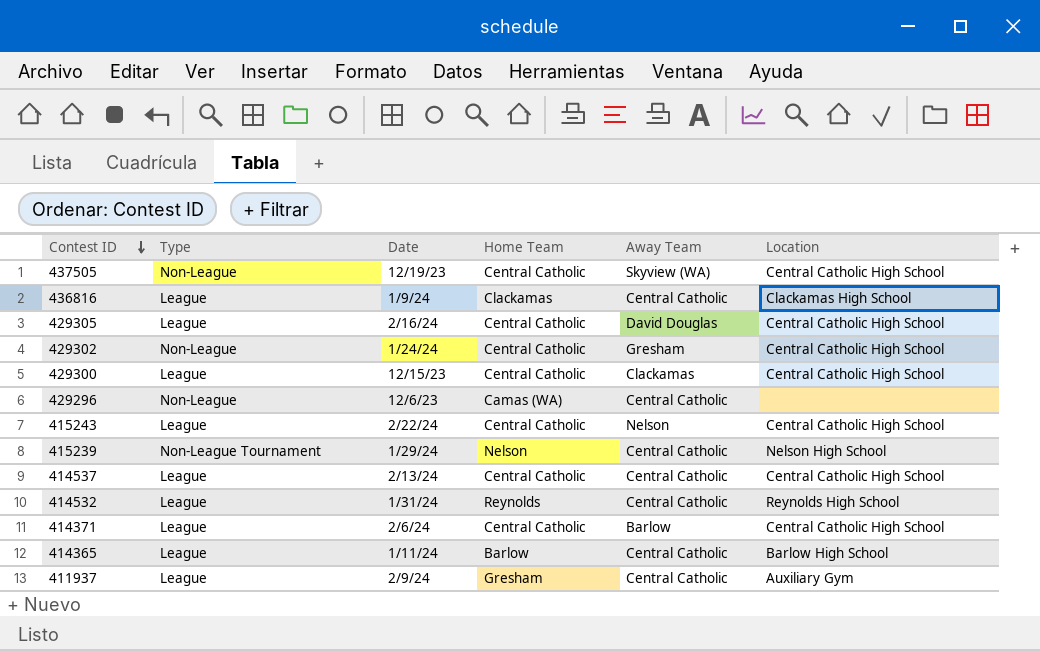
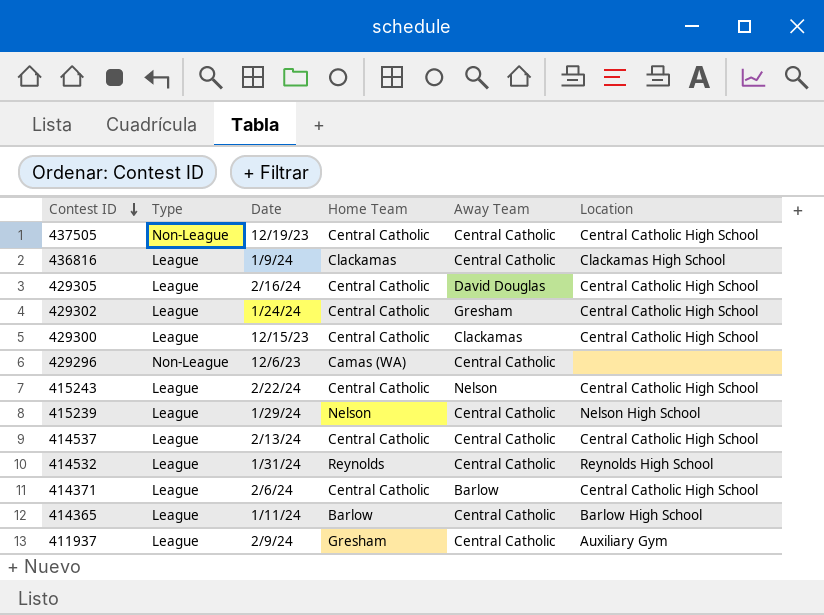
437505 | Away Team: Skyview (WA) -> Central Catholic
429302 | Type: Non-League -> League
415239 | Type: Non-League Tournament -> League

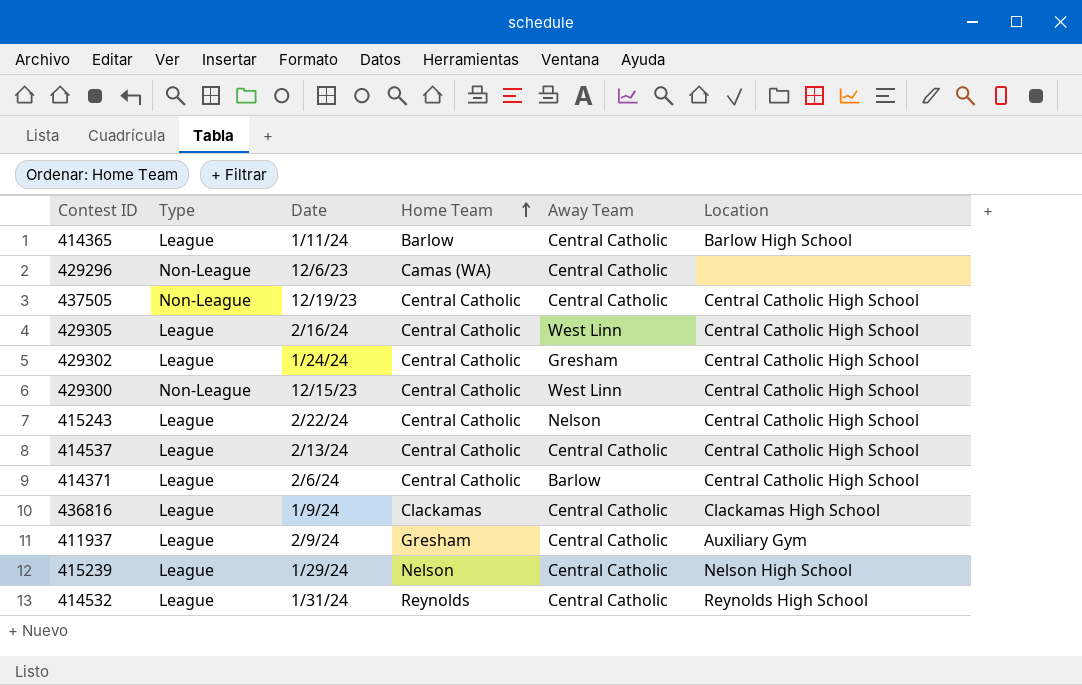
row order: Contest ID descending -> Home Team ascending
429305 | Away Team: David Douglas -> West Linn
429300 | Type: League -> Non-League
429300 | Away Team: Clackamas -> West Linn

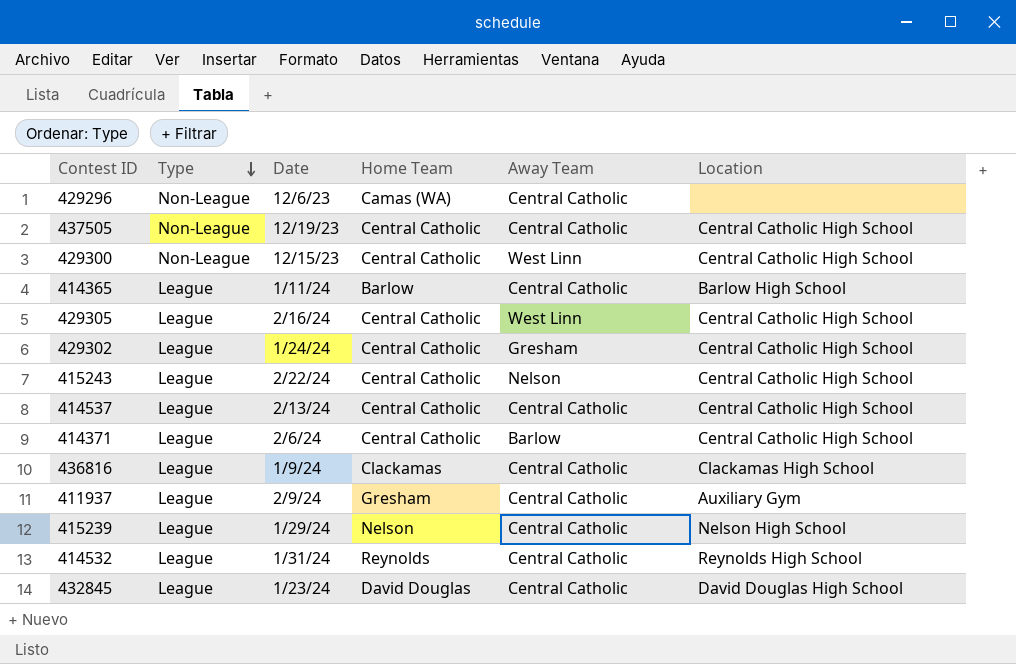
row order: Home Team ascending -> Type descending
row 432845: none -> League | 1/23/24 | David Douglas | Central Catholic | David Douglas High School

